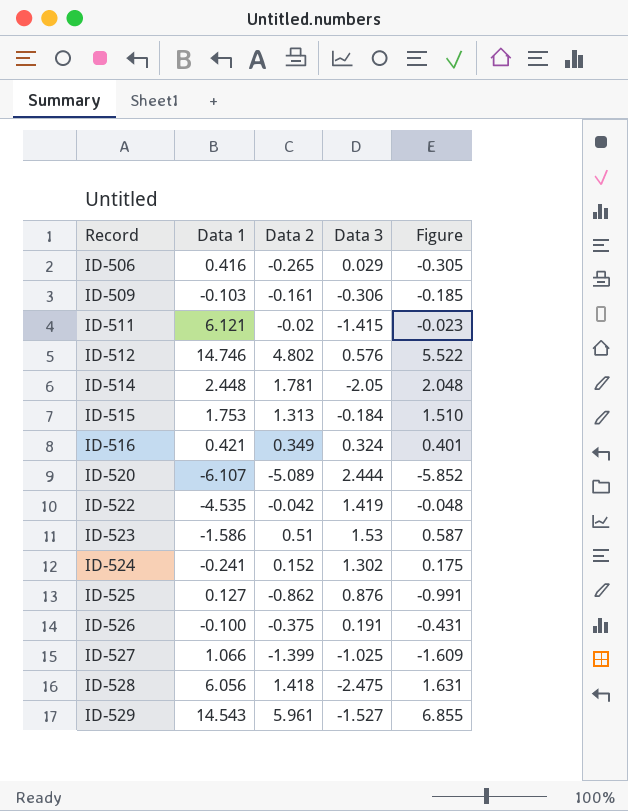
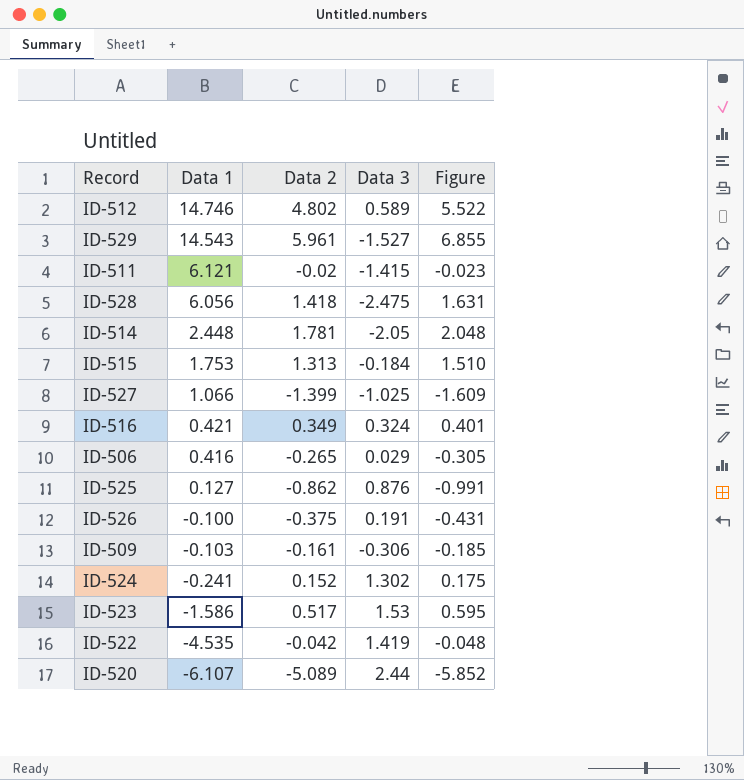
row order: Record ascending -> Data 1 descending
ID-512 | Data 3: 0.576 -> 0.589
ID-523 | Data 2: 0.51 -> 0.517
ID-523 | Figure: 0.587 -> 0.595
ID-520 | Data 3: 2.444 -> 2.44

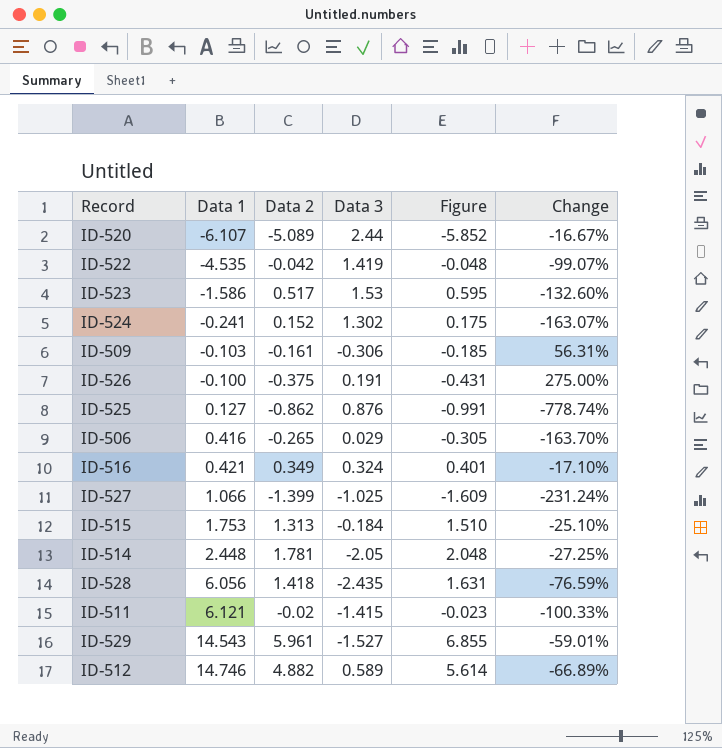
row order: Data 1 descending -> Data 1 ascending
column Change | formula: none -> ([Data 2] - [Data 1]) / [Data 1]
ID-528 | Data 3: -2.475 -> -2.435
ID-512 | Data 2: 4.802 -> 4.882
ID-512 | Figure: 5.522 -> 5.614

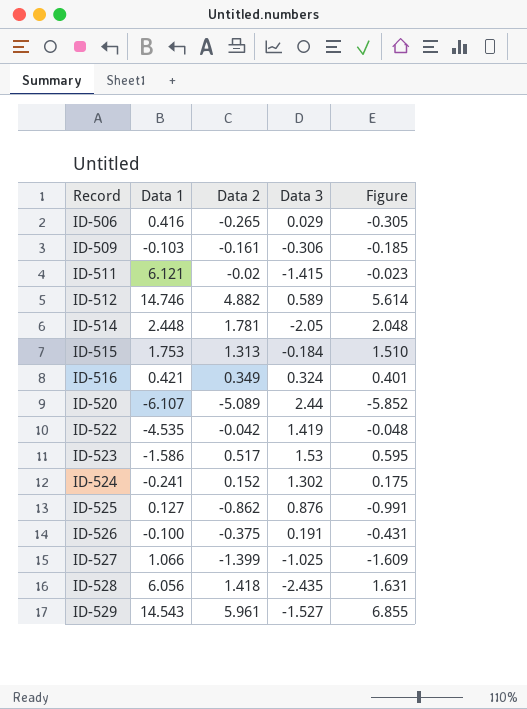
row order: Data 1 ascending -> Record ascending
column Change | formula: ([Data 2] - [Data 1]) / [Data 1] -> none

